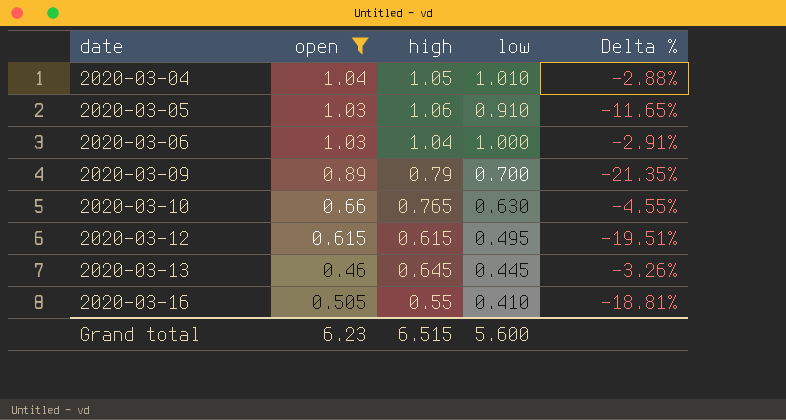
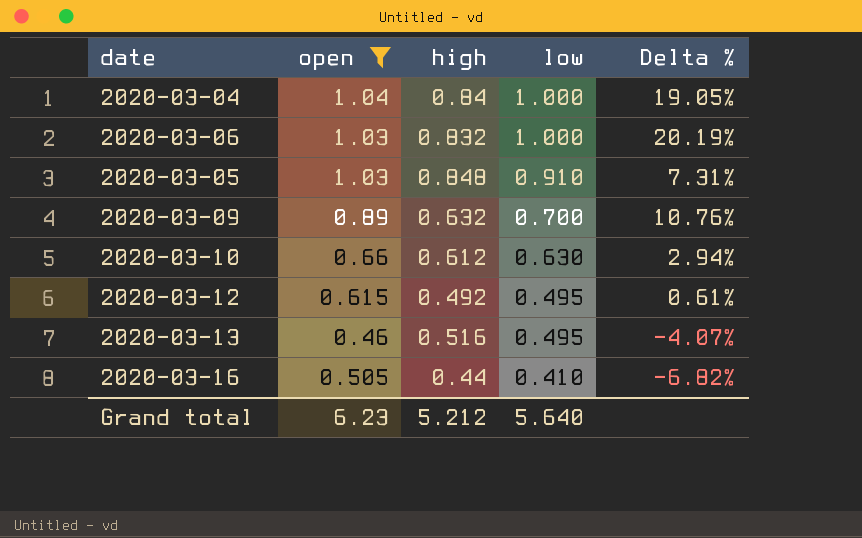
row order: date ascending -> low descending
column Delta % | formula: ([low] - [open]) / [open] -> ([low] - [high]) / [high]
2020-03-04 | high: 1.05 -> 0.84
2020-03-04 | low: 1.010 -> 1.000
2020-03-06 | high: 1.04 -> 0.832
2020-03-05 | high: 1.06 -> 0.848
2020-03-09 | high: 0.79 -> 0.632
2020-03-10 | high: 0.765 -> 0.612
2020-03-12 | high: 0.615 -> 0.492
2020-03-13 | high: 0.645 -> 0.516
2020-03-13 | low: 0.445 -> 0.495
2020-03-16 | high: 0.55 -> 0.44
Grand total | high: 6.515 -> 5.212
Grand total | low: 5.600 -> 5.640

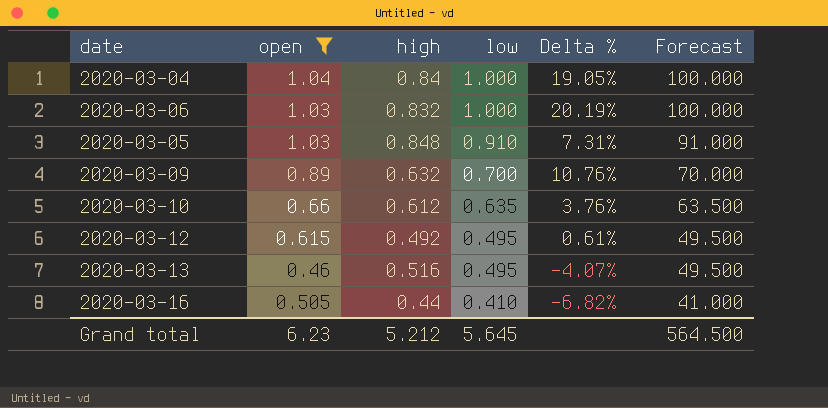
column Forecast | formula: none -> [low] * 100
2020-03-10 | low: 0.630 -> 0.635
2020-03-10 | Delta %: 2.94% -> 3.76%
Grand total | low: 5.640 -> 5.645

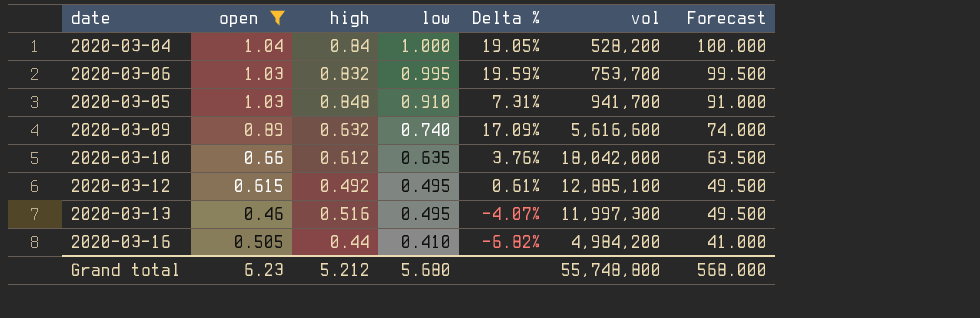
column vol | position: none -> 6
2020-03-06 | low: 1.000 -> 0.995
2020-03-06 | Delta %: 20.19% -> 19.59%
2020-03-06 | Forecast: 100.000 -> 99.500
2020-03-09 | low: 0.700 -> 0.740
2020-03-09 | Delta %: 10.76% -> 17.09%
2020-03-09 | Forecast: 70.000 -> 74.000
Grand total | low: 5.645 -> 5.680
Grand total | Forecast: 564.500 -> 568.000

